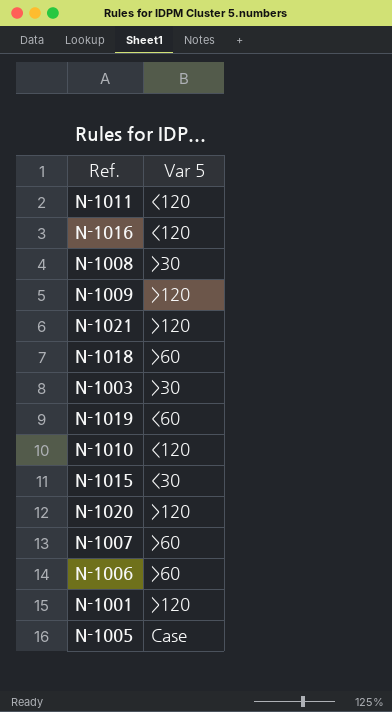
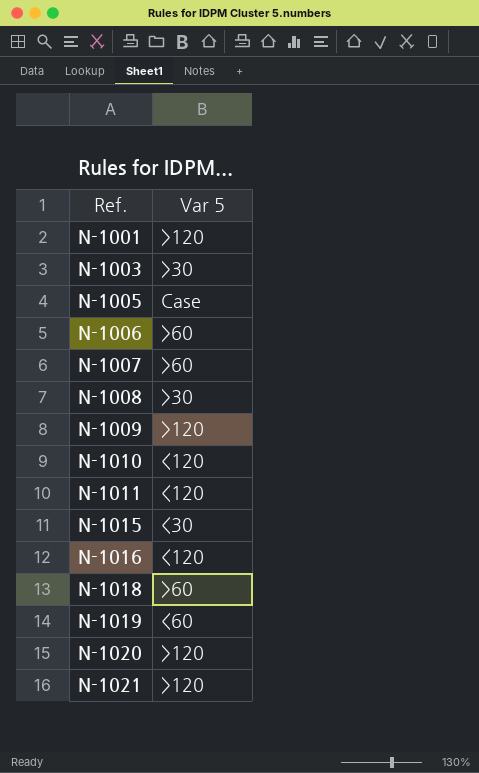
row order: none -> Ref. ascending

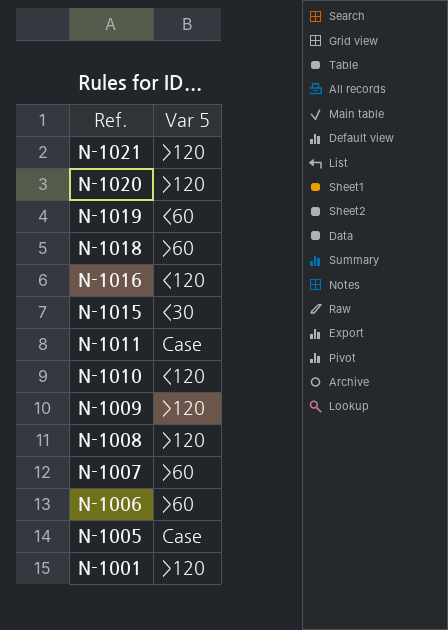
row order: Ref. ascending -> Ref. descending
row N-1003: >30 -> none
N-1011 | Var 5: <120 -> Case
N-1008 | Var 5: >30 -> >120

